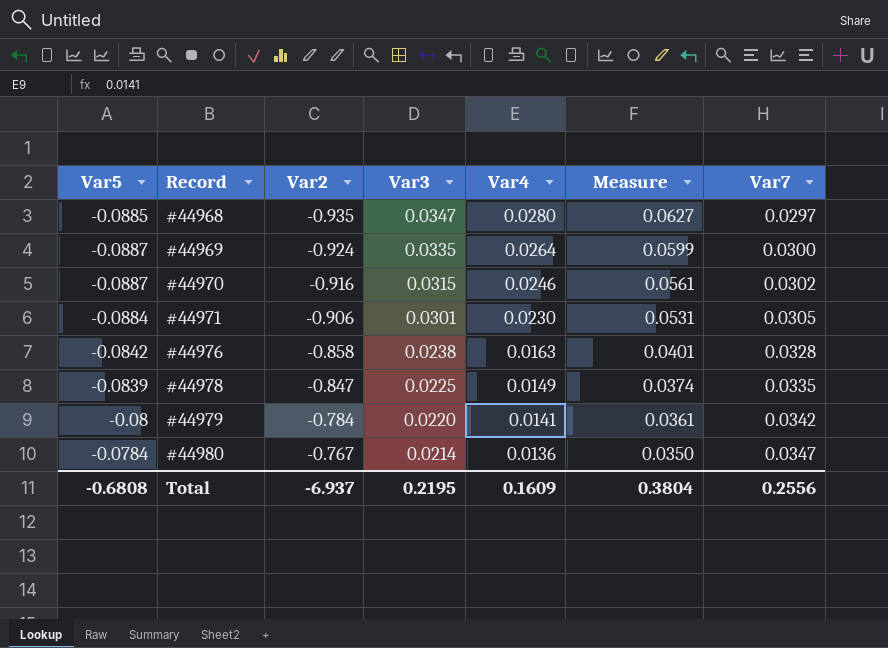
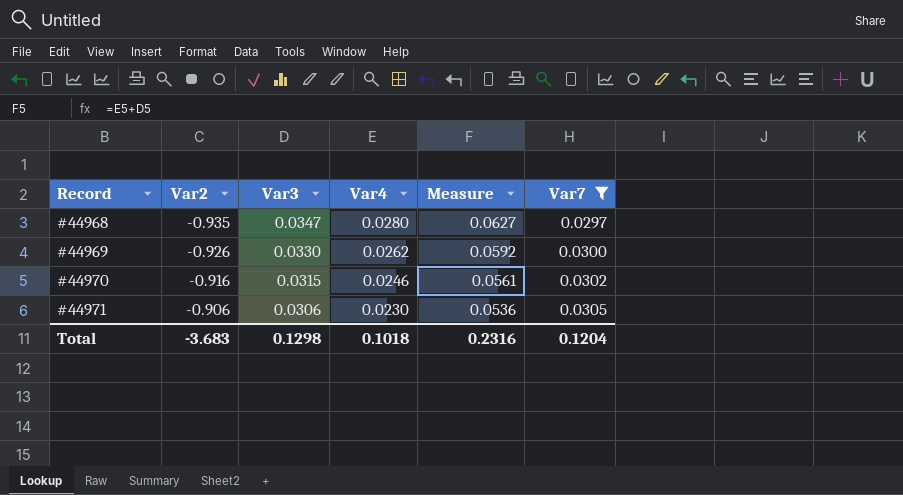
filter: none -> Var7 <= 0.0305
column Var5 | position: 1 -> none
#44969 | Var2: -0.924 -> -0.926
#44969 | Var3: 0.0335 -> 0.0330
#44969 | Var4: 0.0264 -> 0.0262
#44969 | Measure: 0.0599 -> 0.0592
#44971 | Var3: 0.0301 -> 0.0306
#44971 | Measure: 0.0531 -> 0.0536
Total | Var2: -6.937 -> -3.683
Total | Var3: 0.2195 -> 0.1298
Total | Var4: 0.1609 -> 0.1018
Total | Measure: 0.3804 -> 0.2316
Total | Var7: 0.2556 -> 0.1204

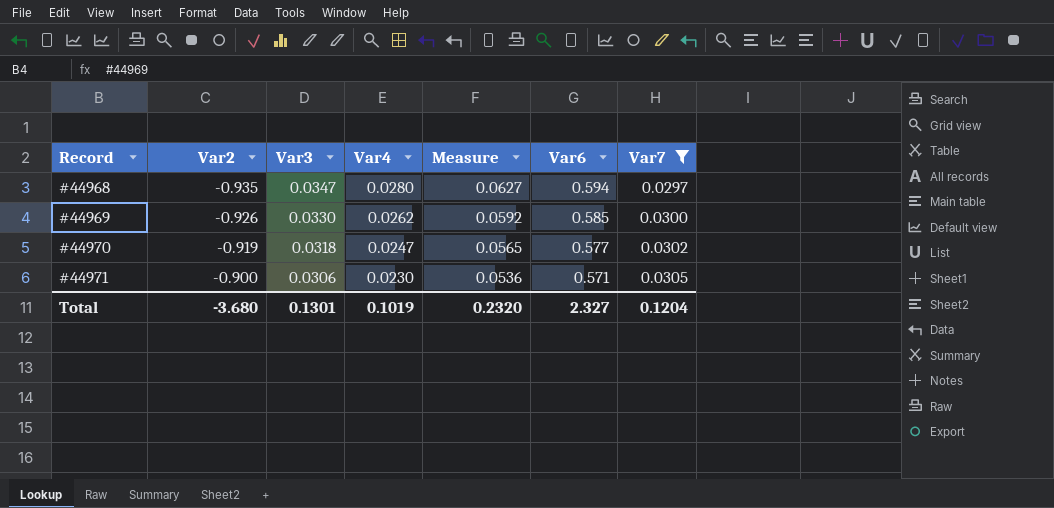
column Var6 | position: none -> 6
#44970 | Var2: -0.916 -> -0.919
#44970 | Var3: 0.0315 -> 0.0318
#44970 | Var4: 0.0246 -> 0.0247
#44970 | Measure: 0.0561 -> 0.0565
#44971 | Var2: -0.906 -> -0.900
Total | Var2: -3.683 -> -3.680
Total | Var3: 0.1298 -> 0.1301
Total | Var4: 0.1018 -> 0.1019
Total | Measure: 0.2316 -> 0.2320

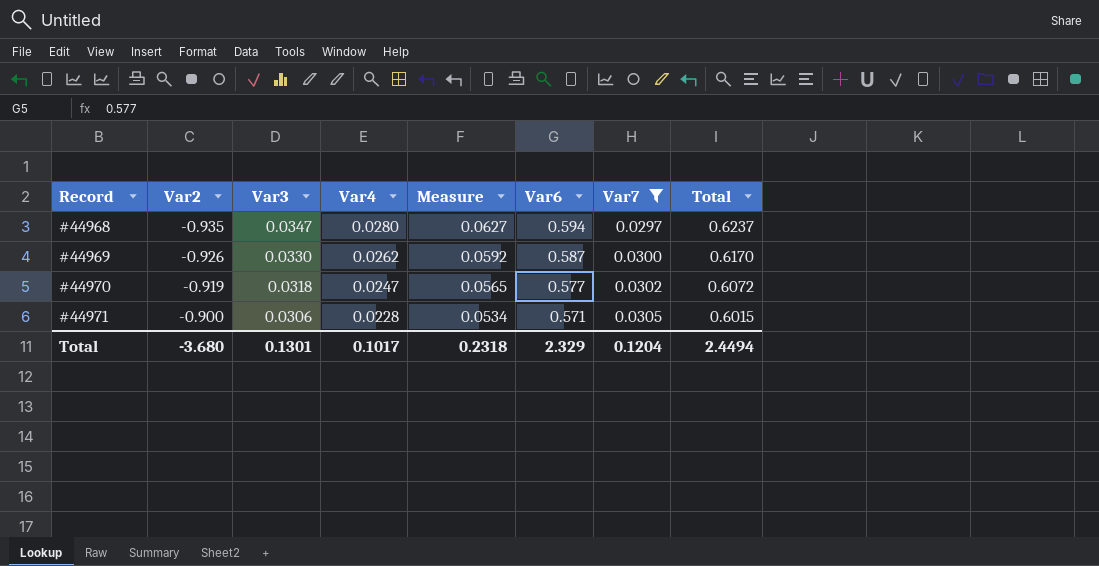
column Total | formula: none -> [Var6] + [Var7]
#44969 | Var6: 0.585 -> 0.587
#44971 | Var4: 0.0230 -> 0.0228
#44971 | Measure: 0.0536 -> 0.0534
Total | Var4: 0.1019 -> 0.1017
Total | Measure: 0.2320 -> 0.2318
Total | Var6: 2.327 -> 2.329

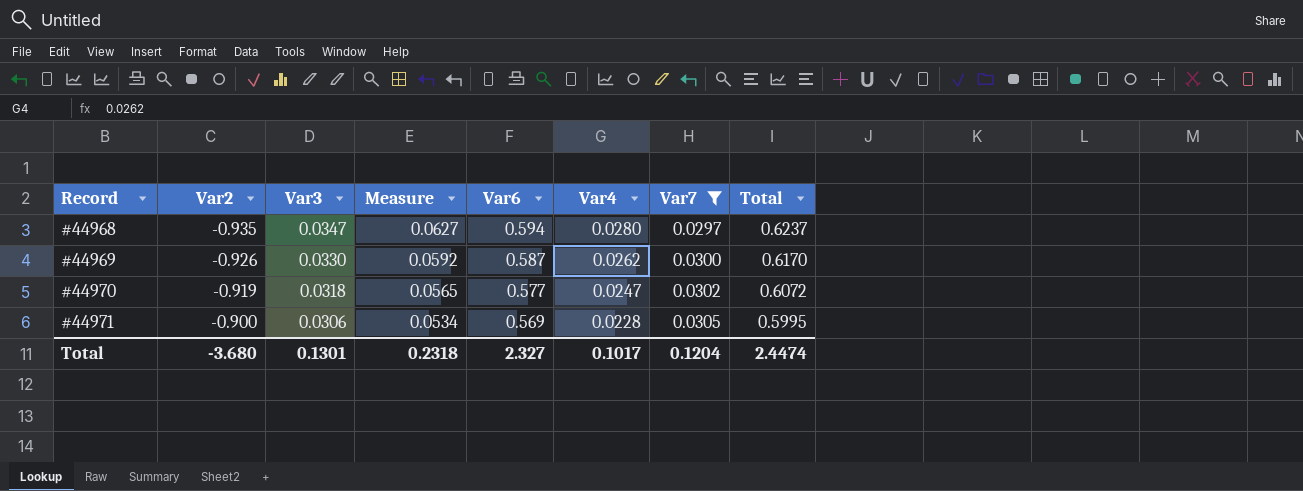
column Var4 | position: 4 -> 6
#44971 | Var6: 0.571 -> 0.569
#44971 | Total: 0.6015 -> 0.5995
Total | Var6: 2.329 -> 2.327
Total | Total: 2.4494 -> 2.4474

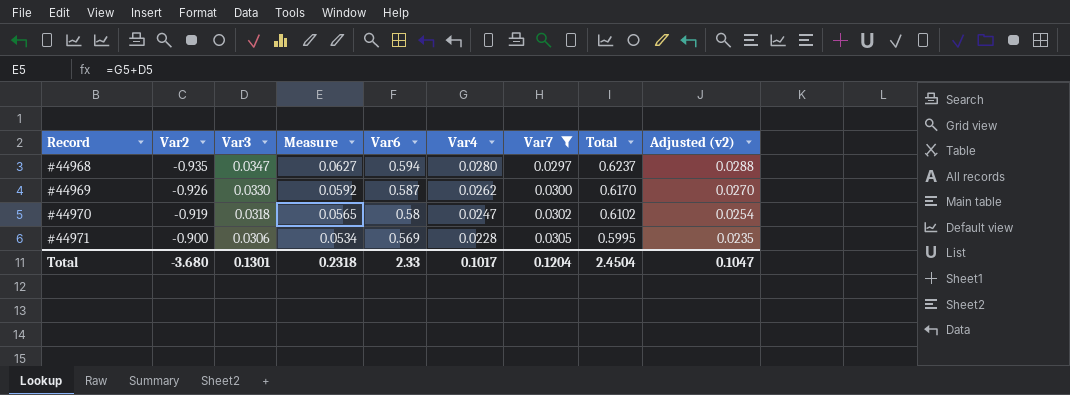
column Adjusted (v2) | formula: none -> [Var4] * 1.03
#44970 | Var6: 0.577 -> 0.58
#44970 | Total: 0.6072 -> 0.6102
Total | Var6: 2.327 -> 2.33
Total | Total: 2.4474 -> 2.4504

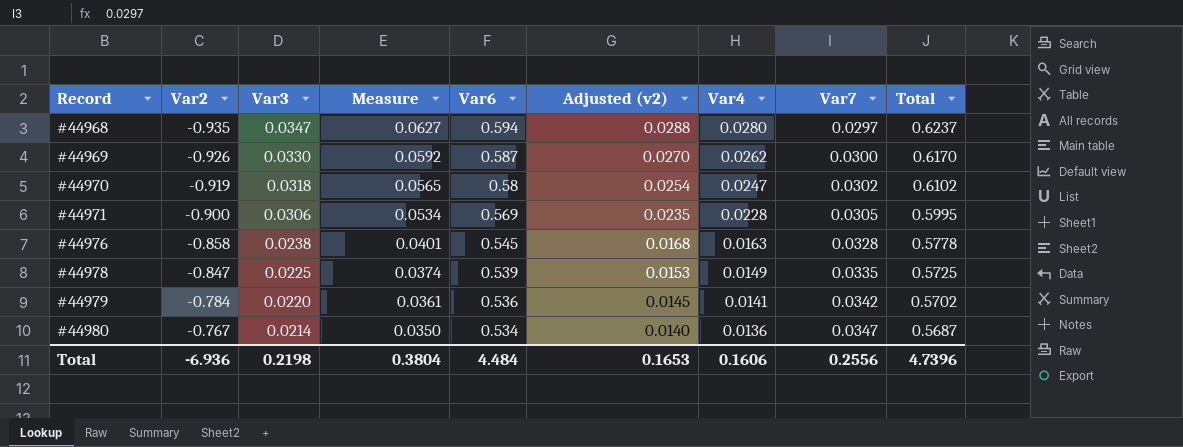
filter: Var7 <= 0.0305 -> none
column Adjusted (v2) | position: 9 -> 6
Total | Var2: -3.680 -> -6.936
Total | Var3: 0.1301 -> 0.2198
Total | Measure: 0.2318 -> 0.3804
Total | Var6: 2.33 -> 4.484
Total | Adjusted (v2): 0.1047 -> 0.1653
Total | Var4: 0.1017 -> 0.1606
Total | Var7: 0.1204 -> 0.2556
Total | Total: 2.4504 -> 4.7396

